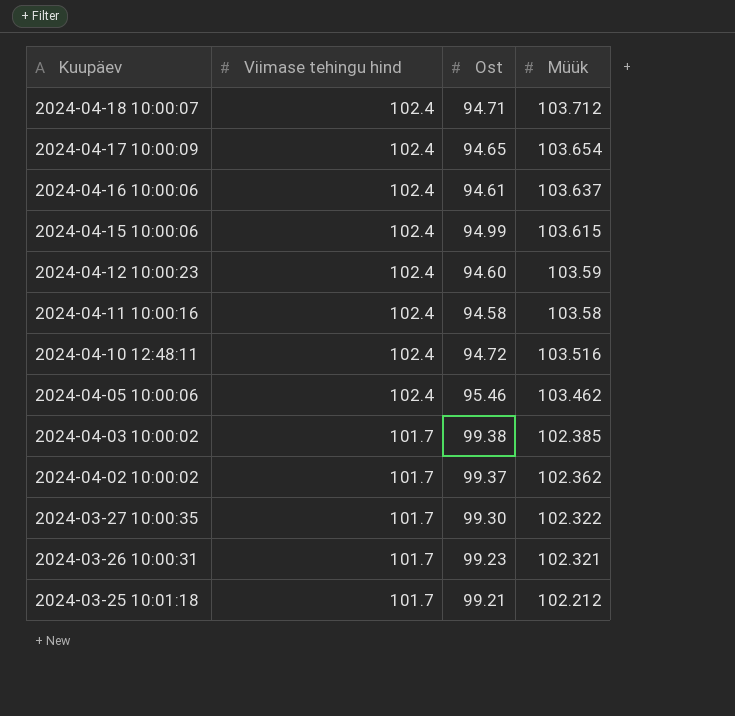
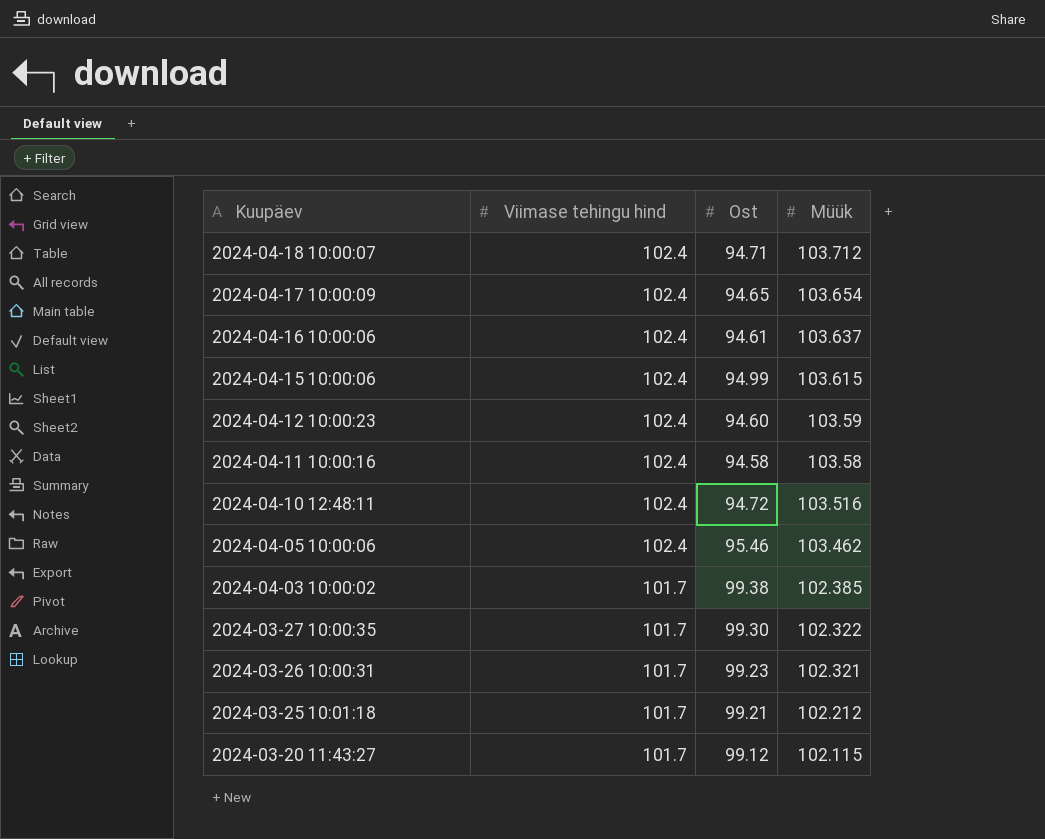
row 2024-04-02 10:00:02: 101.7 | 99.37 | 102.362 -> none
row 2024-03-20 11:43:27: none -> 101.7 | 99.12 | 102.115

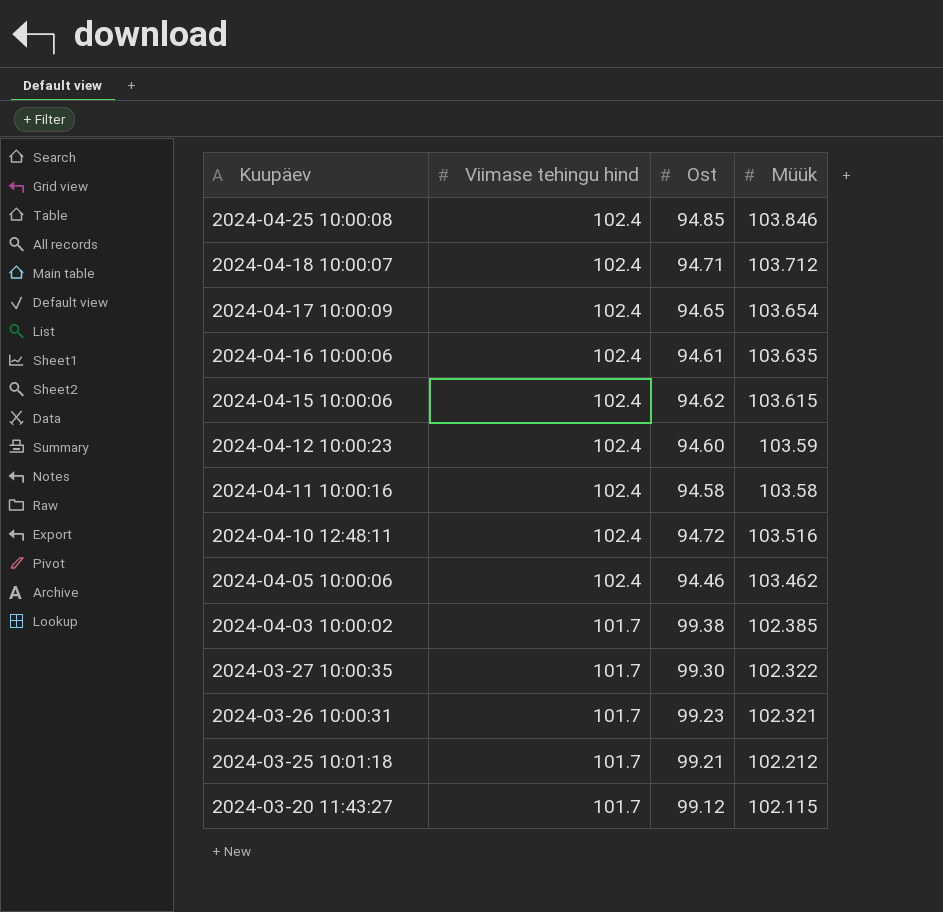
row 2024-04-25 10:00:08: none -> 102.4 | 94.85 | 103.846
2024-04-16 10:00:06 | Müük: 103.637 -> 103.635
2024-04-15 10:00:06 | Ost: 94.99 -> 94.62
2024-04-05 10:00:06 | Ost: 95.46 -> 94.46

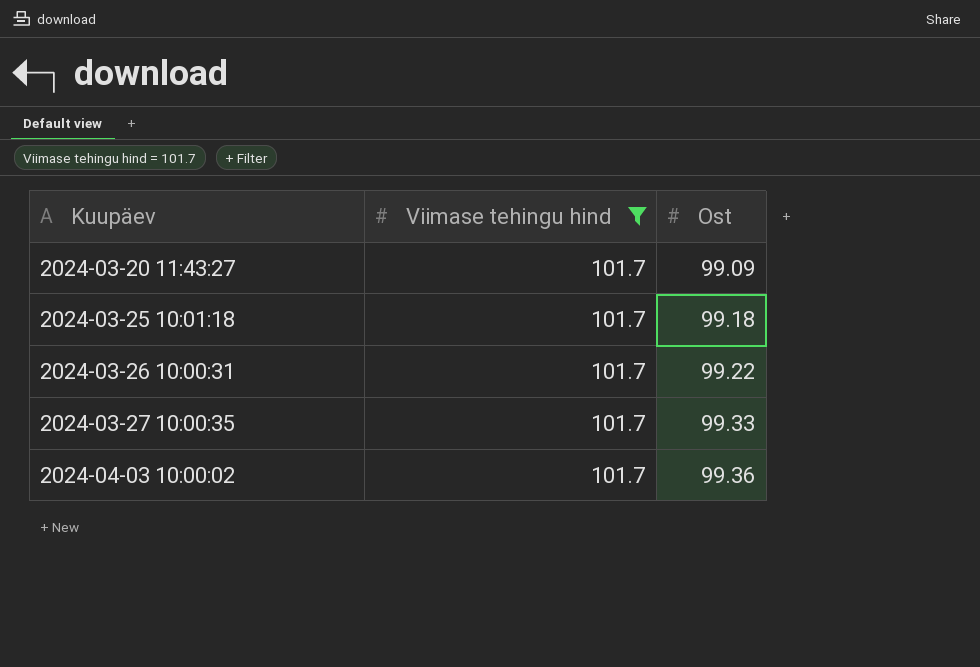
filter: none -> Viimase tehingu hind = 101.7
row order: Kuupäev descending -> Kuupäev ascending
column Müük | position: 4 -> none
2024-03-20 11:43:27 | Ost: 99.12 -> 99.09
2024-03-25 10:01:18 | Ost: 99.21 -> 99.18
2024-03-26 10:00:31 | Ost: 99.23 -> 99.22
2024-03-27 10:00:35 | Ost: 99.30 -> 99.33
2024-04-03 10:00:02 | Ost: 99.38 -> 99.36

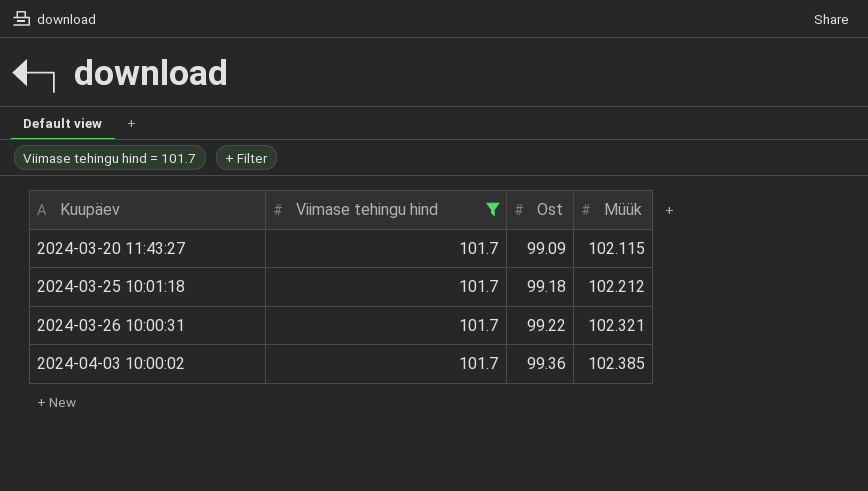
column Müük | position: none -> 4
row 2024-03-27 10:00:35: 101.7 | 99.33 -> none

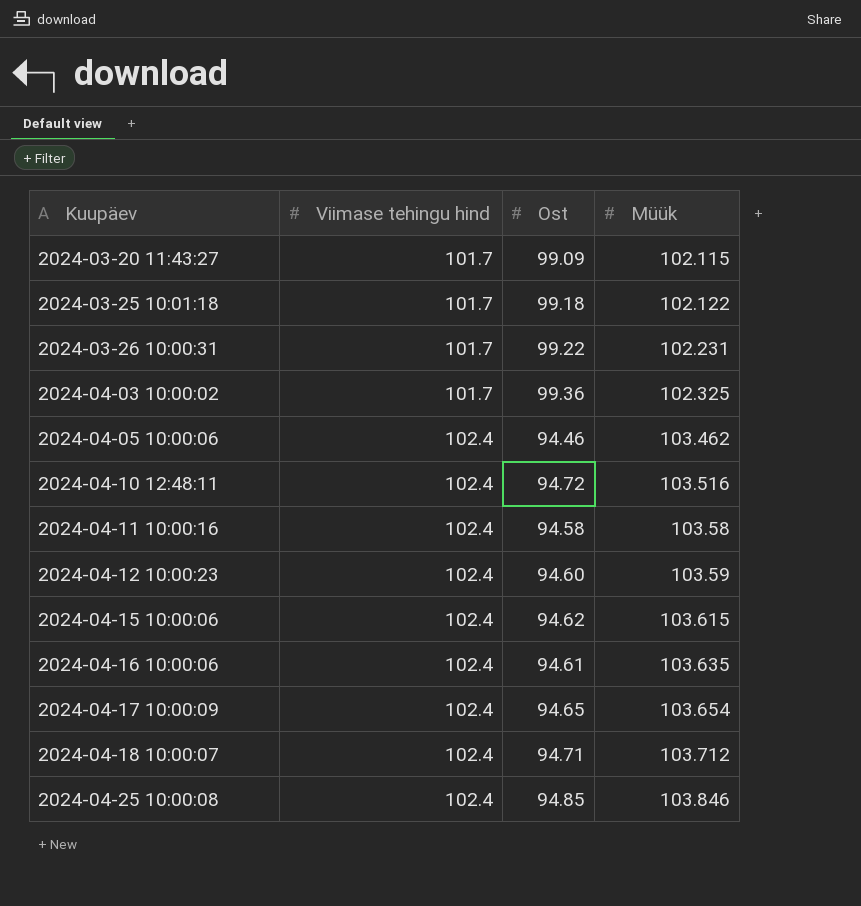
filter: Viimase tehingu hind = 101.7 -> none
2024-03-25 10:01:18 | Müük: 102.212 -> 102.122
2024-03-26 10:00:31 | Müük: 102.321 -> 102.231
2024-04-03 10:00:02 | Müük: 102.385 -> 102.325

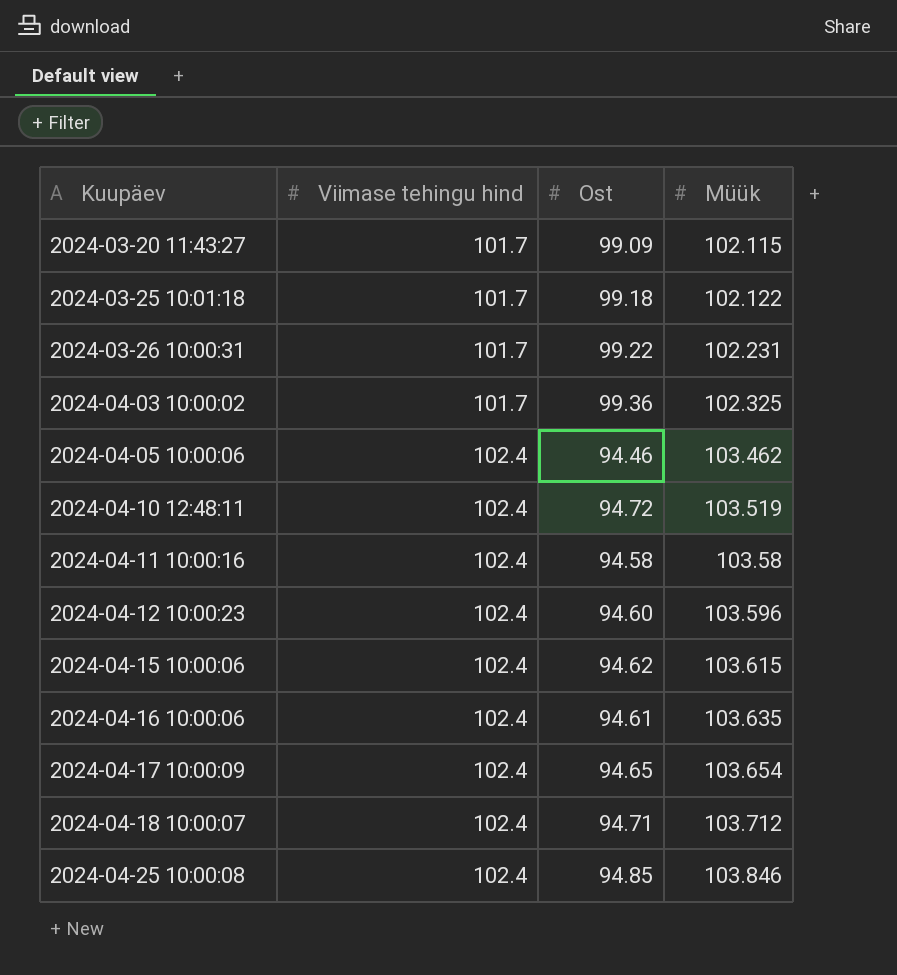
2024-04-10 12:48:11 | Müük: 103.516 -> 103.519
2024-04-12 10:00:23 | Müük: 103.59 -> 103.596

